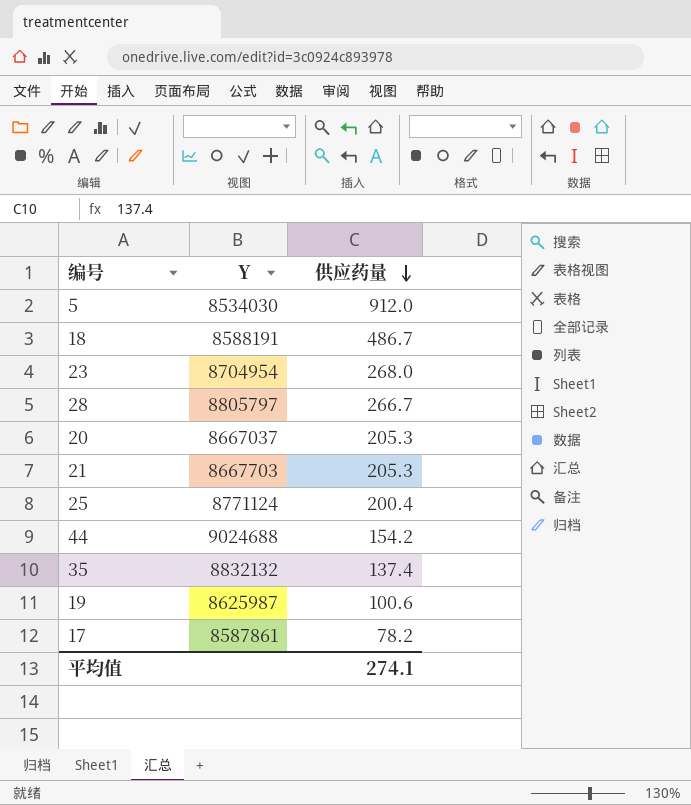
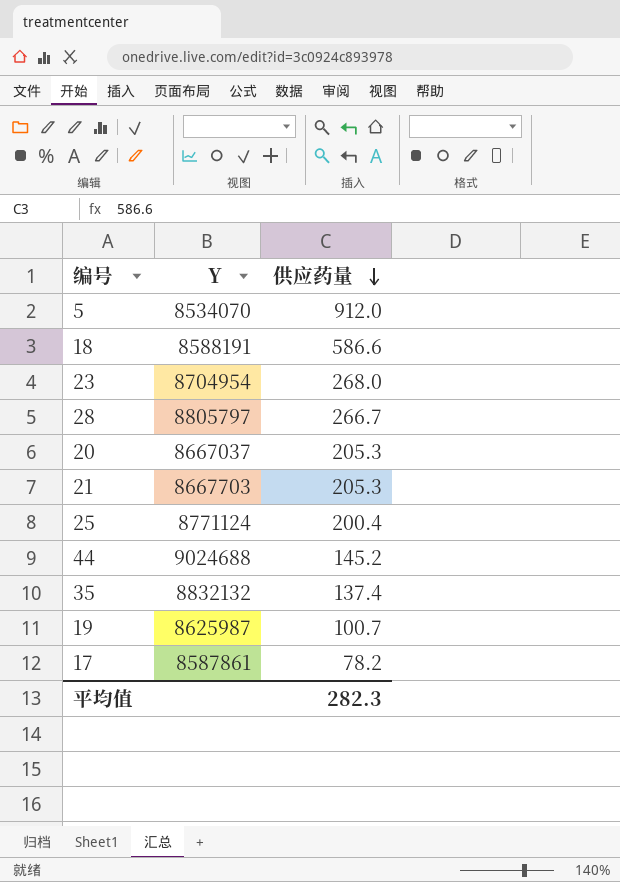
5 | Y: 8534030 -> 8534070
18 | 供应药量: 486.7 -> 586.6
44 | 供应药量: 154.2 -> 145.2
19 | 供应药量: 100.6 -> 100.7
平均值 | 供应药量: 274.1 -> 282.3

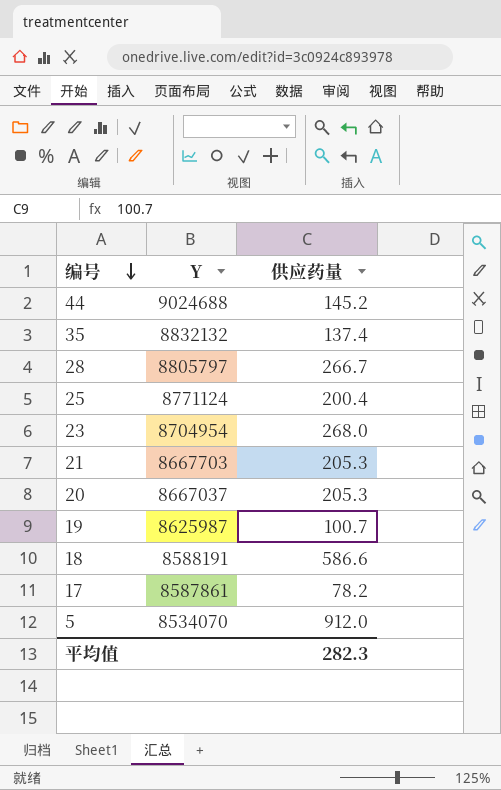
row order: 供应药量 descending -> 编号 descending

